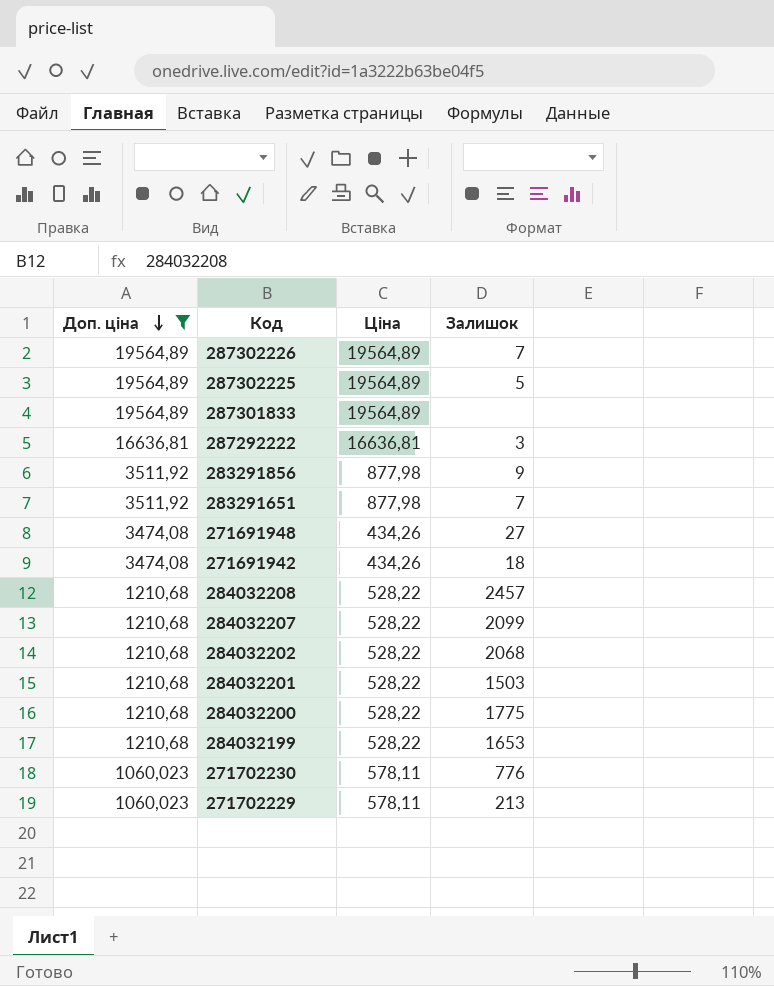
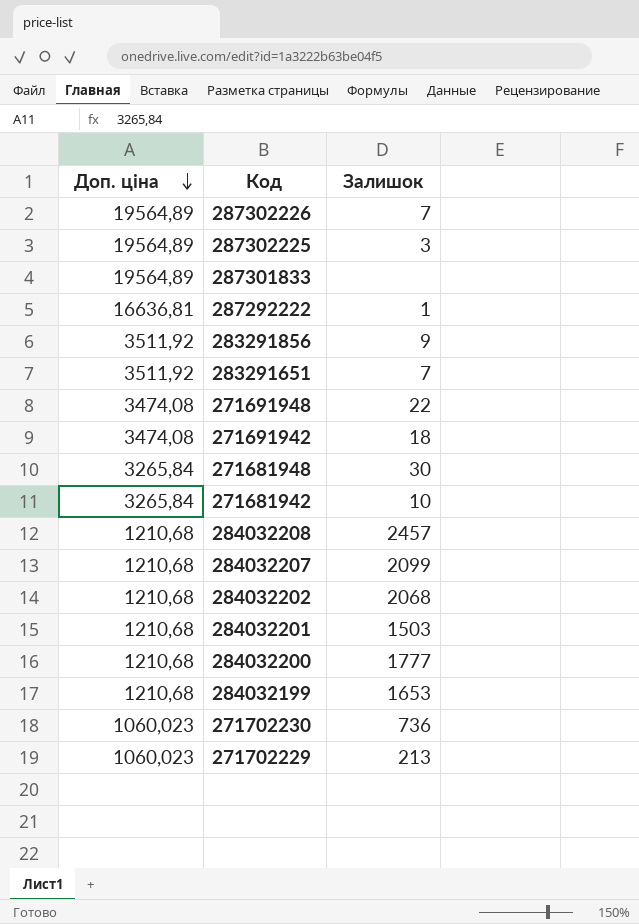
filter: Доп. ціна != 3265,84 -> none
column Ціна | position: 3 -> none
287302225 | Залишок: 5 -> 3
287292222 | Залишок: 3 -> 1
271691948 | Залишок: 27 -> 22
284032200 | Залишок: 1775 -> 1777
271702230 | Залишок: 776 -> 736

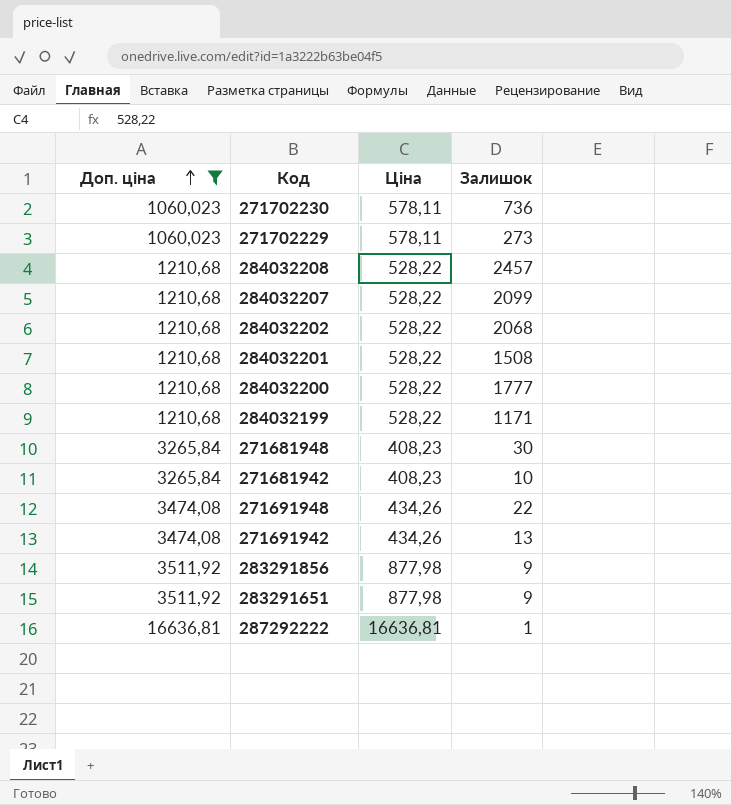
filter: none -> Доп. ціна != 19564,89
row order: Доп. ціна descending -> Доп. ціна ascending
column Ціна | position: none -> 3
271702229 | Залишок: 213 -> 273
284032201 | Залишок: 1503 -> 1508
284032199 | Залишок: 1653 -> 1171
271691942 | Залишок: 18 -> 13
283291651 | Залишок: 7 -> 9

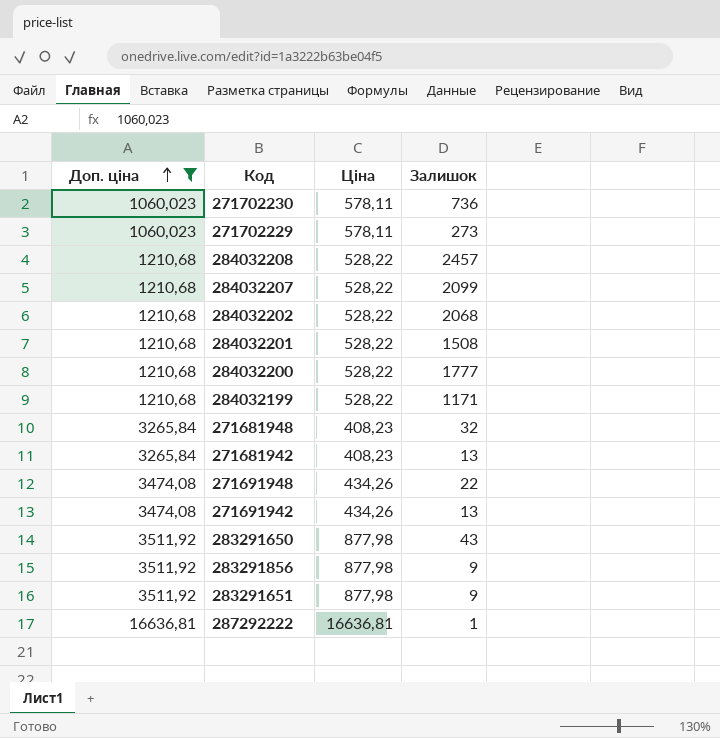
271681948 | Залишок: 30 -> 32
271681942 | Залишок: 10 -> 13
row 283291650: none -> 3511,92 | 877,98 | 43

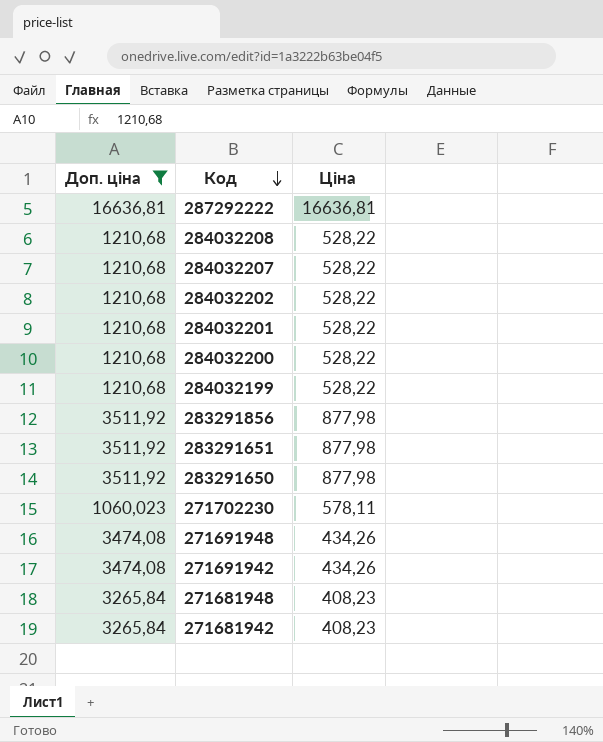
row order: Доп. ціна ascending -> Код descending
column Залишок | position: 4 -> none
row 271702229: 1060,023 | 578,11 | 273 -> none

